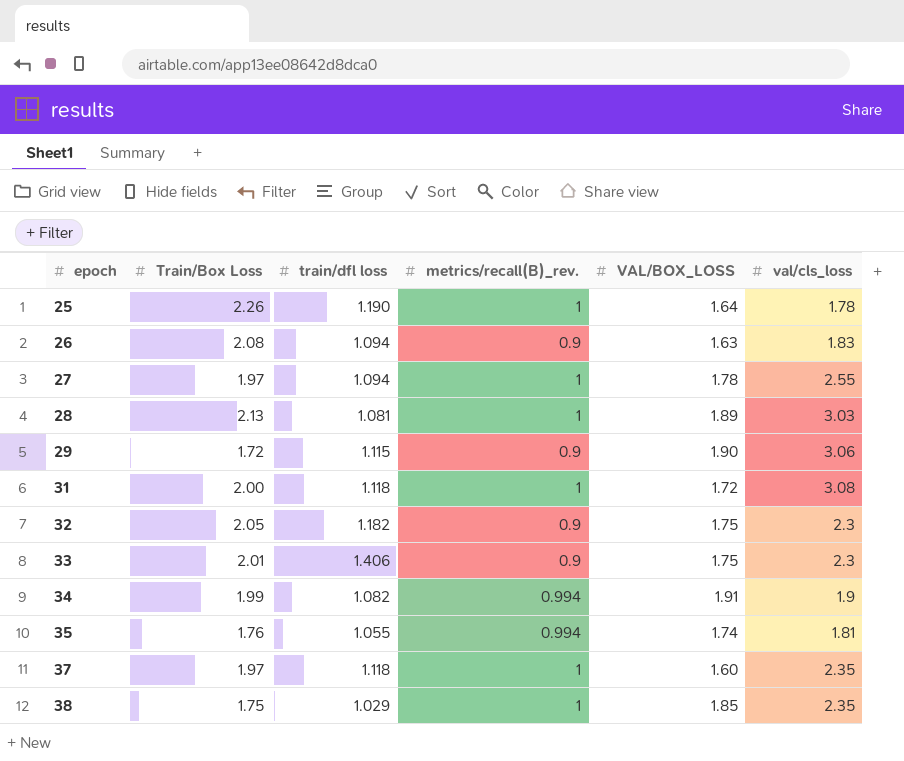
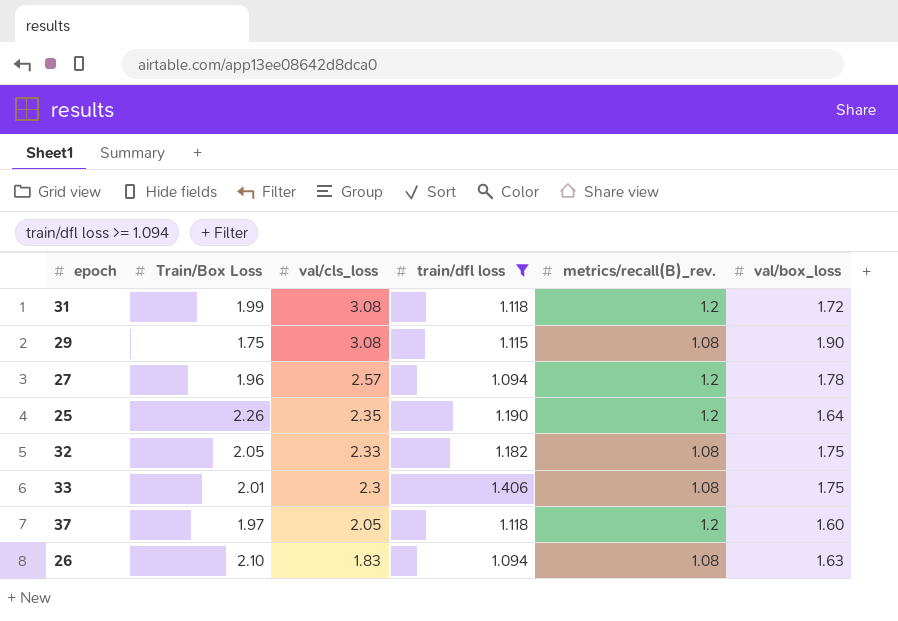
filter: none -> train/dfl loss >= 1.094
row order: epoch ascending -> val/cls_loss descending
column val/cls_loss | position: 6 -> 3
column name: VAL/BOX_LOSS -> val/box_loss
31 | Train/Box Loss: 2.00 -> 1.99
31 | metrics/recall(B)_rev.: 1 -> 1.2
29 | Train/Box Loss: 1.72 -> 1.75
29 | val/cls_loss: 3.06 -> 3.08
29 | metrics/recall(B)_rev.: 0.9 -> 1.08
27 | Train/Box Loss: 1.97 -> 1.96
27 | val/cls_loss: 2.55 -> 2.57
27 | metrics/recall(B)_rev.: 1 -> 1.2
25 | val/cls_loss: 1.78 -> 2.35
25 | metrics/recall(B)_rev.: 1 -> 1.2
32 | val/cls_loss: 2.3 -> 2.33
32 | metrics/recall(B)_rev.: 0.9 -> 1.08
33 | metrics/recall(B)_rev.: 0.9 -> 1.08
37 | val/cls_loss: 2.35 -> 2.05
37 | metrics/recall(B)_rev.: 1 -> 1.2
26 | Train/Box Loss: 2.08 -> 2.10
26 | metrics/recall(B)_rev.: 0.9 -> 1.08

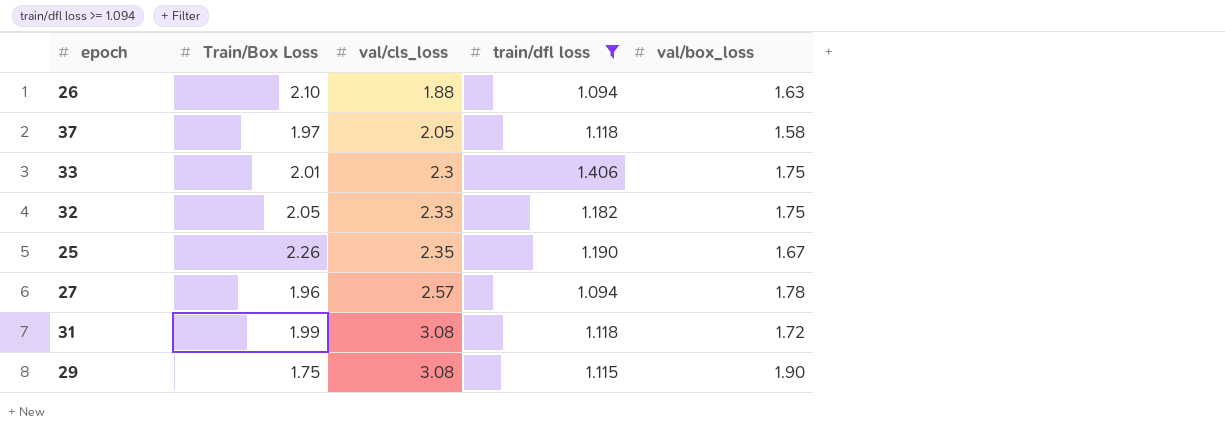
row order: val/cls_loss descending -> val/cls_loss ascending
column metrics/recall(B)_rev. | position: 5 -> none
26 | val/cls_loss: 1.83 -> 1.88
37 | val/box_loss: 1.60 -> 1.58
25 | val/box_loss: 1.64 -> 1.67

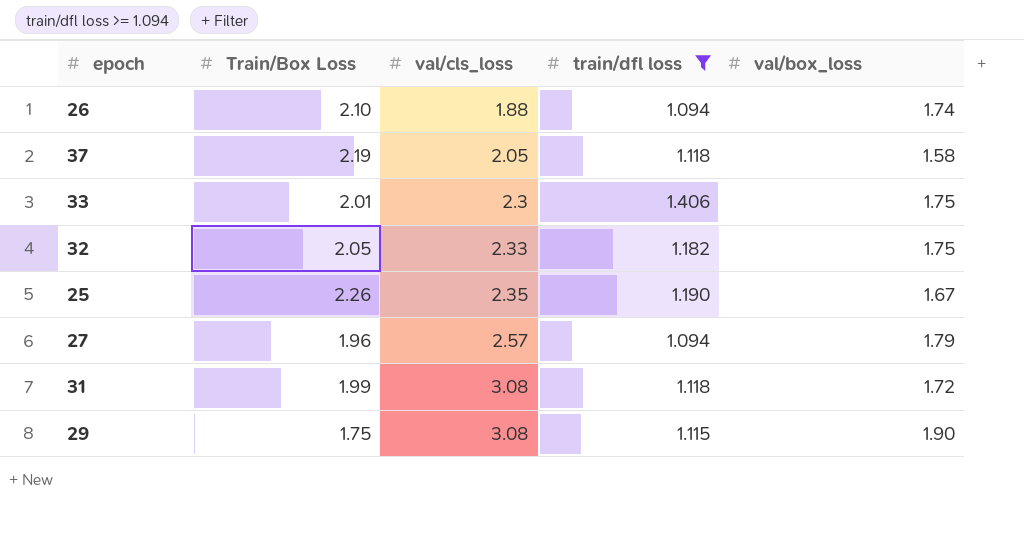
26 | val/box_loss: 1.63 -> 1.74
37 | Train/Box Loss: 1.97 -> 2.19
27 | val/box_loss: 1.78 -> 1.79

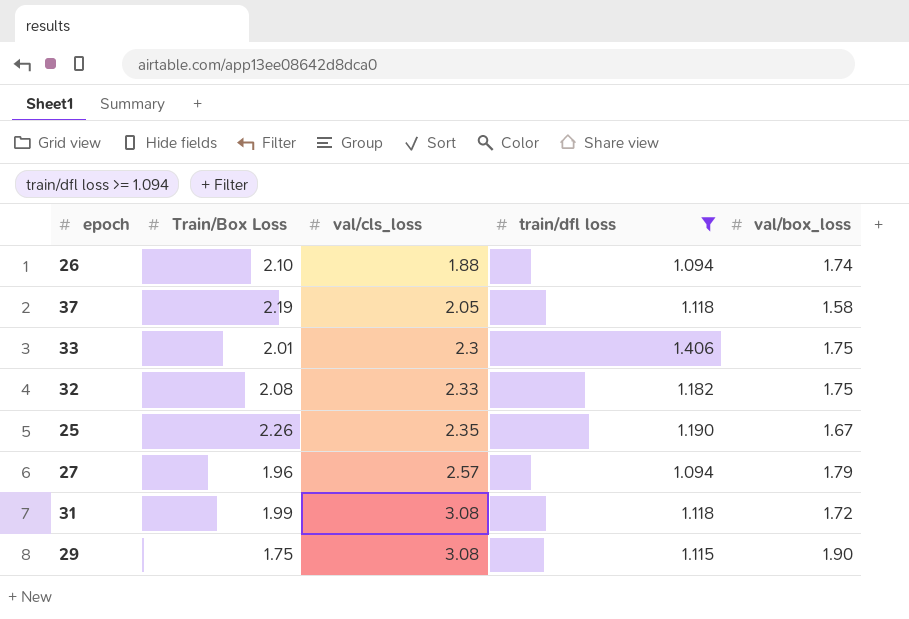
32 | Train/Box Loss: 2.05 -> 2.08

